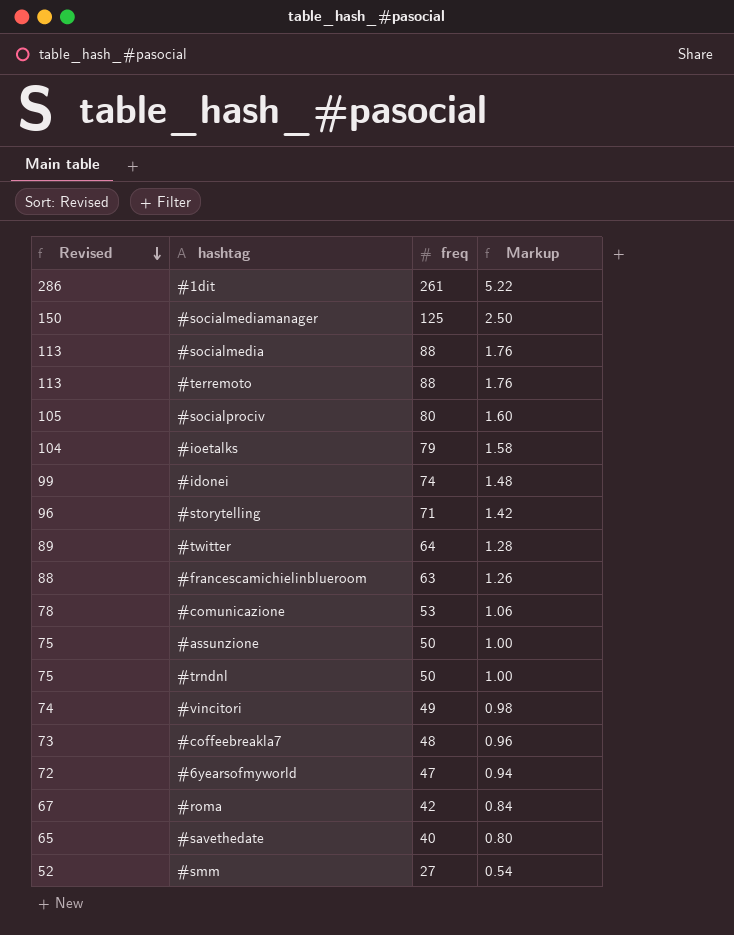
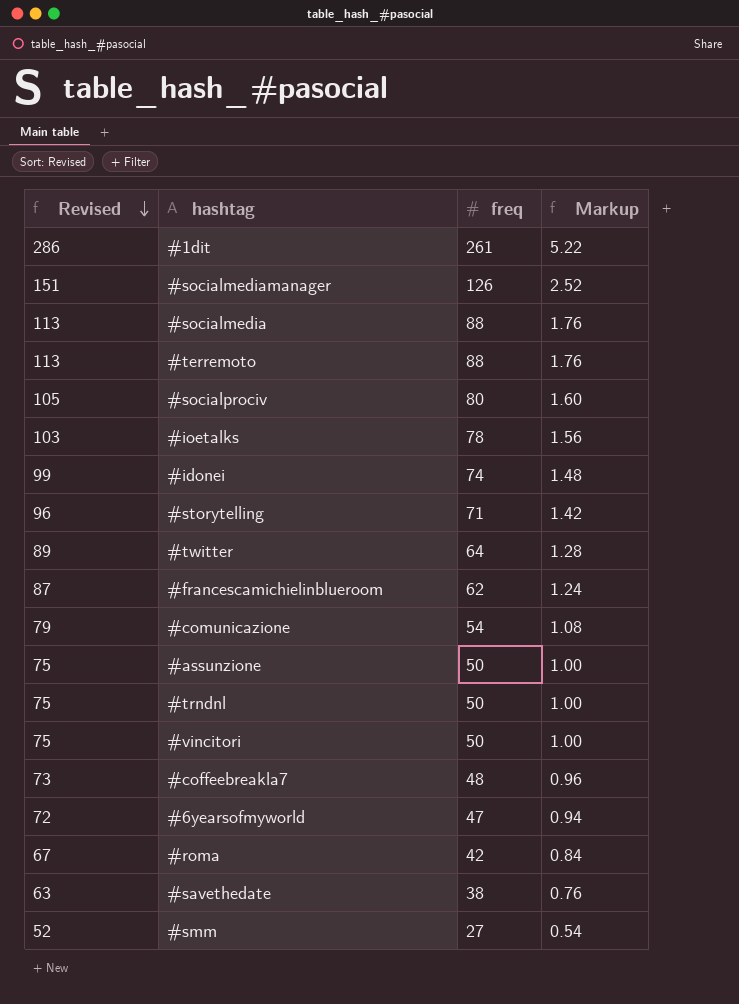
#socialmediamanager | Revised: 150 -> 151
#socialmediamanager | freq: 125 -> 126
#socialmediamanager | Markup: 2.50 -> 2.52
#ioetalks | Revised: 104 -> 103
#ioetalks | freq: 79 -> 78
#ioetalks | Markup: 1.58 -> 1.56
#francescamichielinblueroom | Revised: 88 -> 87
#francescamichielinblueroom | freq: 63 -> 62
#francescamichielinblueroom | Markup: 1.26 -> 1.24
#comunicazione | Revised: 78 -> 79
#comunicazione | freq: 53 -> 54
#comunicazione | Markup: 1.06 -> 1.08
#vincitori | Revised: 74 -> 75
#vincitori | freq: 49 -> 50
#vincitori | Markup: 0.98 -> 1.00
#savethedate | Revised: 65 -> 63
#savethedate | freq: 40 -> 38
#savethedate | Markup: 0.80 -> 0.76

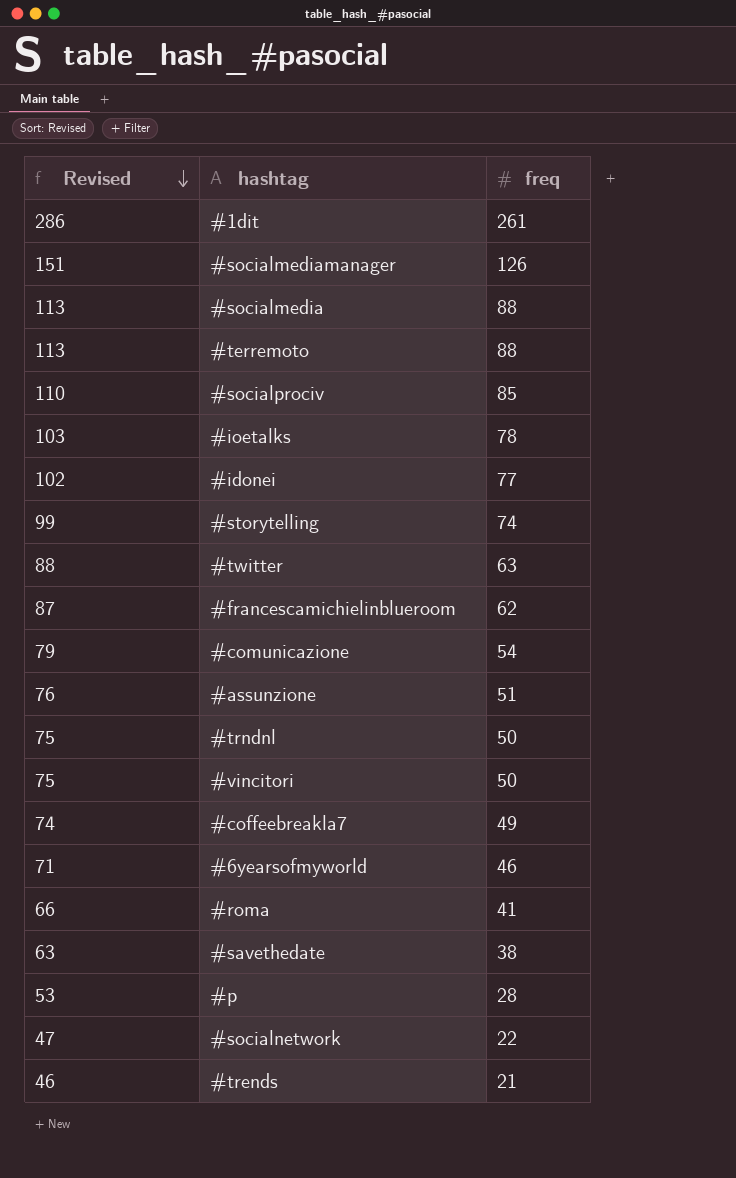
column Markup | formula: [freq] * 0.02 -> none
row #smm: 52 | 27 | 0.54 -> none
#socialprociv | Revised: 105 -> 110
#socialprociv | freq: 80 -> 85
#idonei | Revised: 99 -> 102
#idonei | freq: 74 -> 77
#storytelling | Revised: 96 -> 99
#storytelling | freq: 71 -> 74
#twitter | Revised: 89 -> 88
#twitter | freq: 64 -> 63
#assunzione | Revised: 75 -> 76
#assunzione | freq: 50 -> 51
#coffeebreakla7 | Revised: 73 -> 74
#coffeebreakla7 | freq: 48 -> 49
#6yearsofmyworld | Revised: 72 -> 71
#6yearsofmyworld | freq: 47 -> 46
#roma | Revised: 67 -> 66
#roma | freq: 42 -> 41
row #p: none -> 53 | 28
row #socialnetwork: none -> 47 | 22
row #trends: none -> 46 | 21

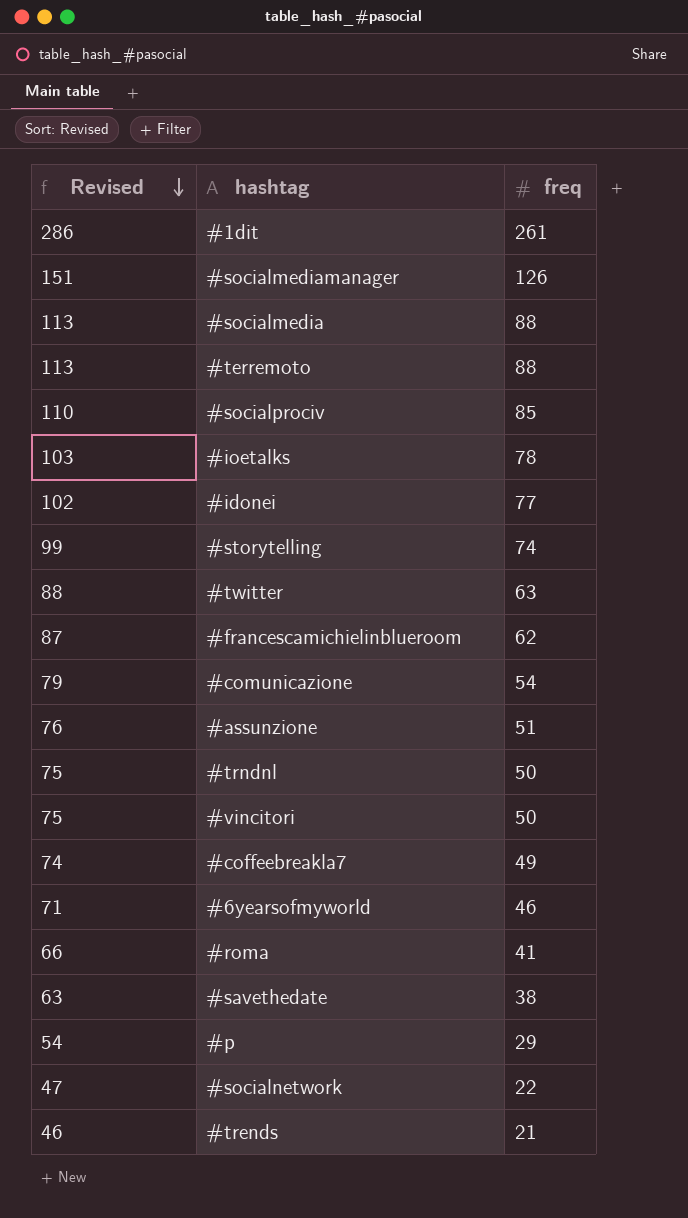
#p | Revised: 53 -> 54
#p | freq: 28 -> 29

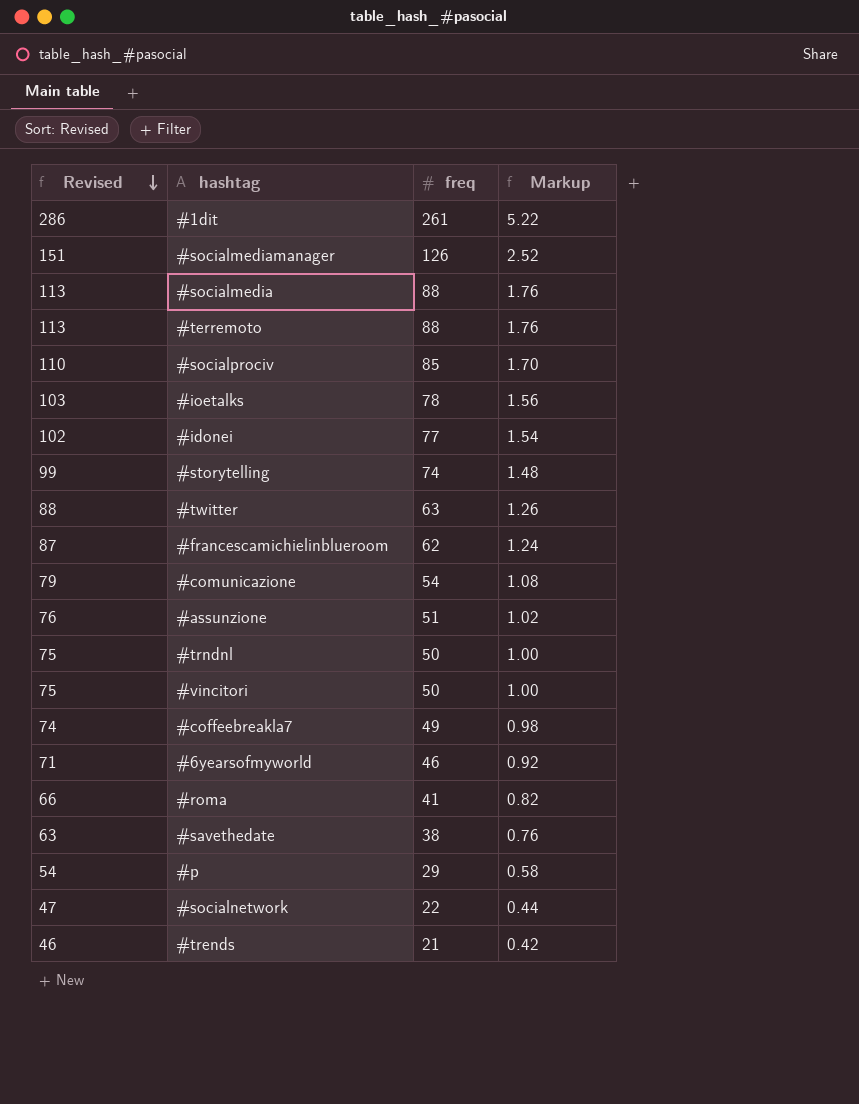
column Markup | formula: none -> [freq] * 0.02

